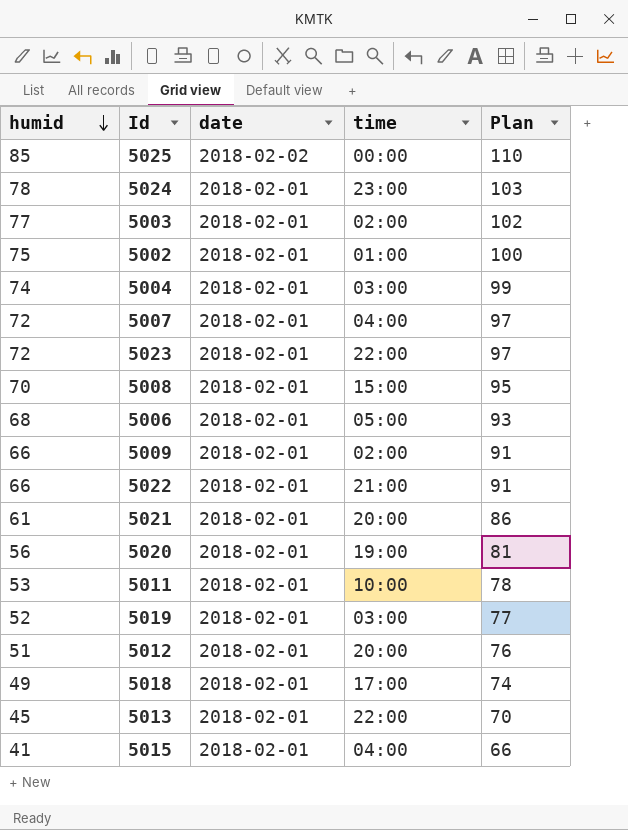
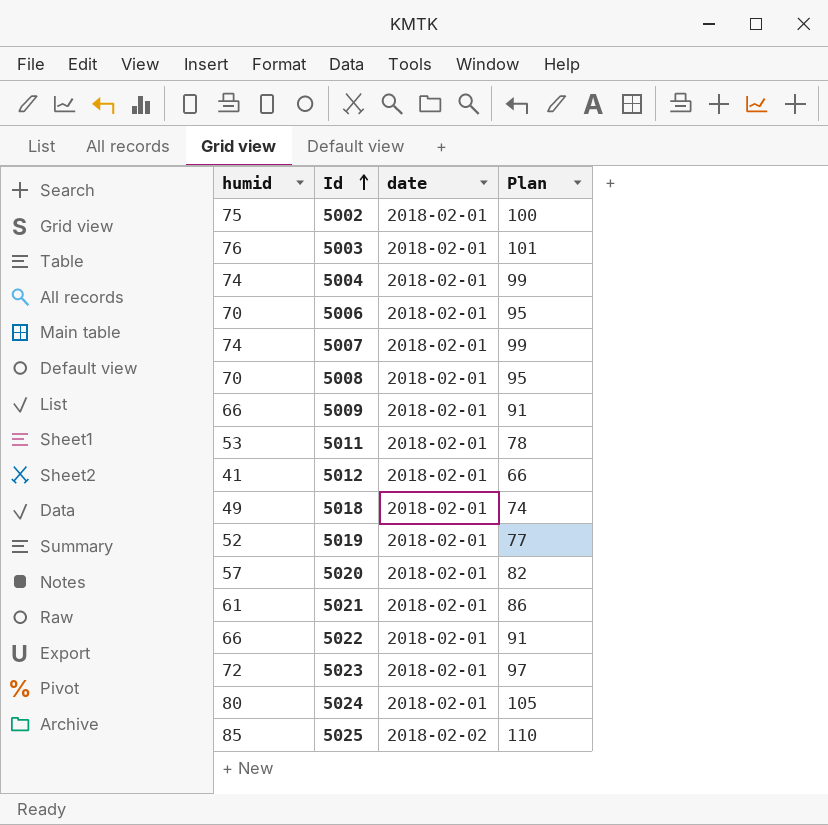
row order: humid descending -> Id ascending
column time | position: 4 -> none
row 5013: 45 | 2018-02-01 | 22:00 | 70 -> none
row 5015: 41 | 2018-02-01 | 04:00 | 66 -> none
5003 | humid: 77 -> 76
5003 | Plan: 102 -> 101
5006 | humid: 68 -> 70
5006 | Plan: 93 -> 95
5007 | humid: 72 -> 74
5007 | Plan: 97 -> 99
5012 | humid: 51 -> 41
5012 | Plan: 76 -> 66
5020 | humid: 56 -> 57
5020 | Plan: 81 -> 82
5024 | humid: 78 -> 80
5024 | Plan: 103 -> 105

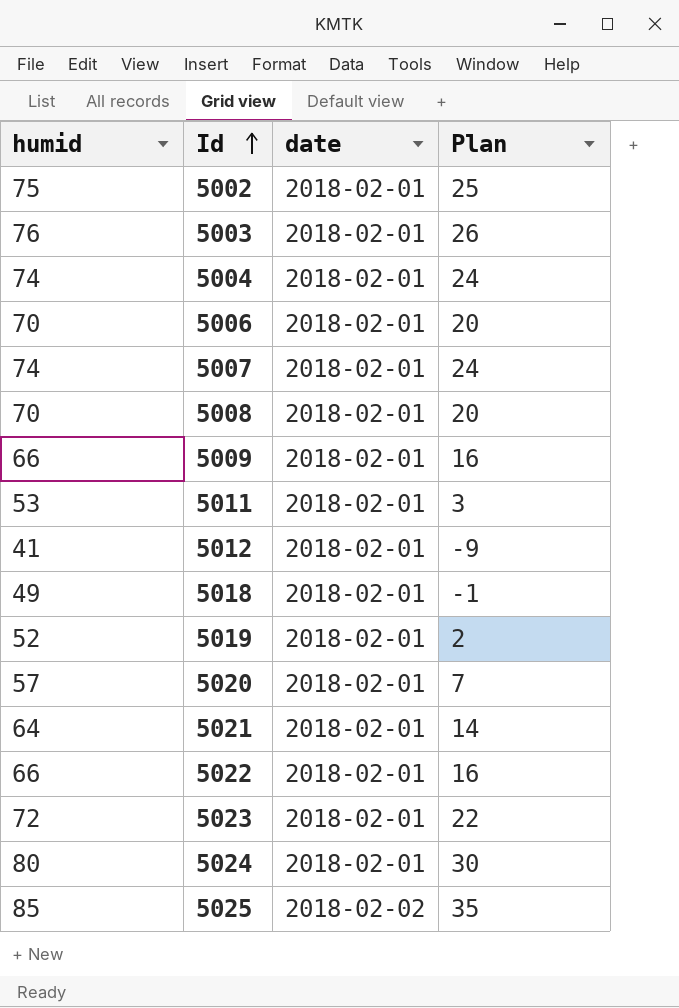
column Plan | formula: [humid] + 25 -> [humid] - 50
5021 | humid: 61 -> 64

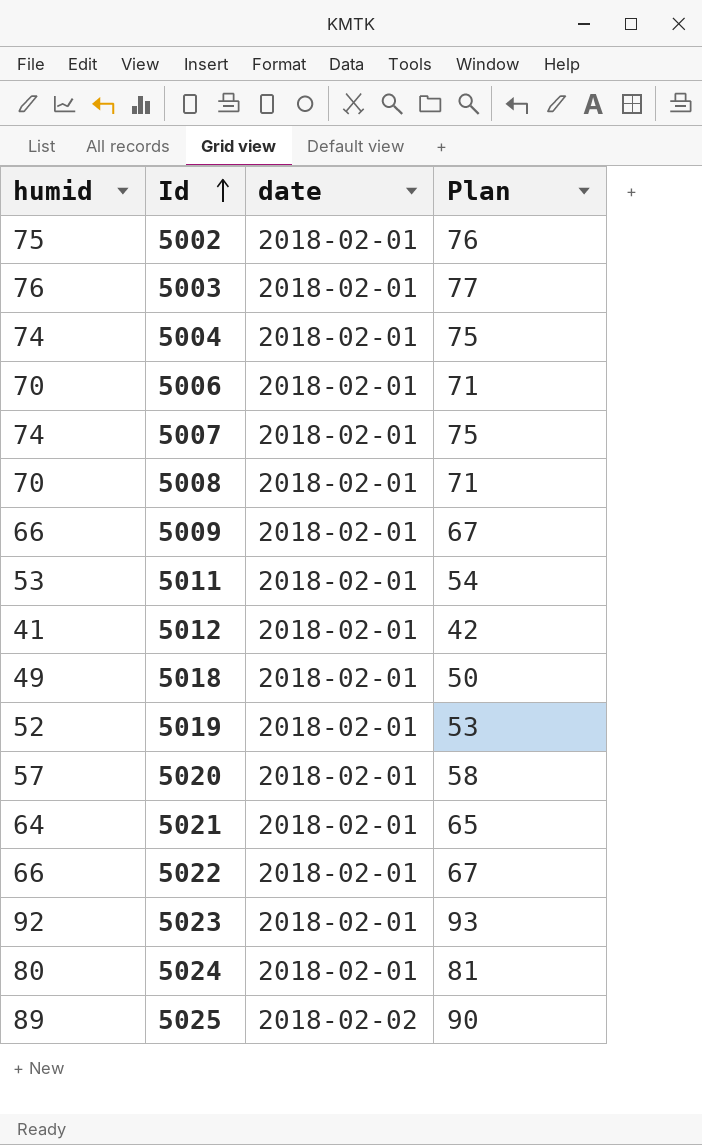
column Plan | formula: [humid] - 50 -> [humid] + 1
5023 | humid: 72 -> 92
5025 | humid: 85 -> 89

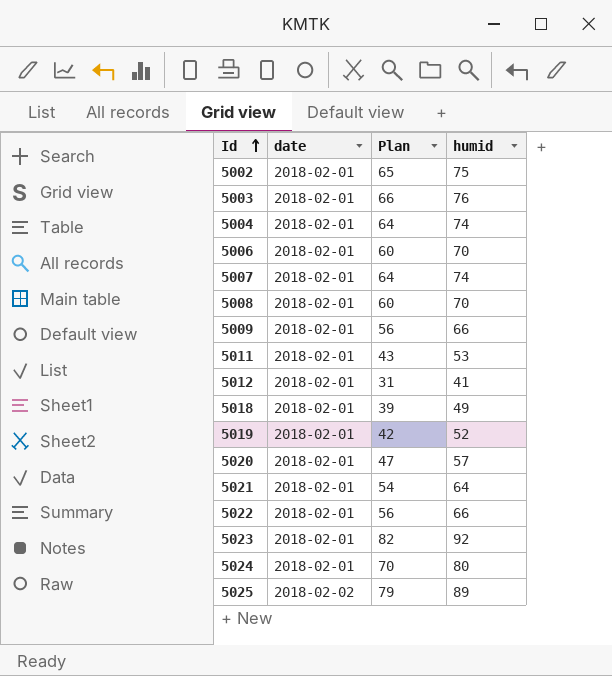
column Plan | formula: [humid] + 1 -> [humid] - 10
column humid | position: 1 -> 4

